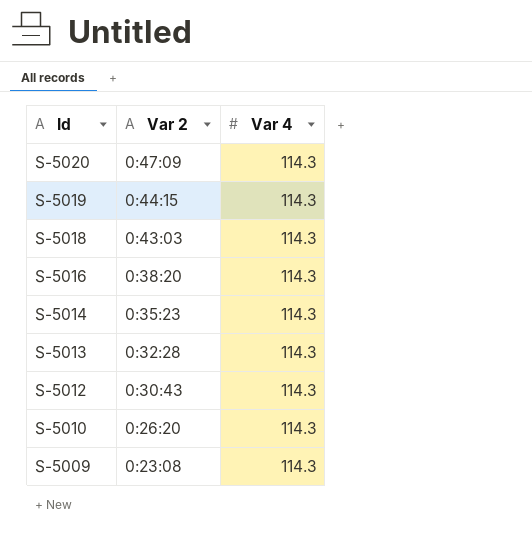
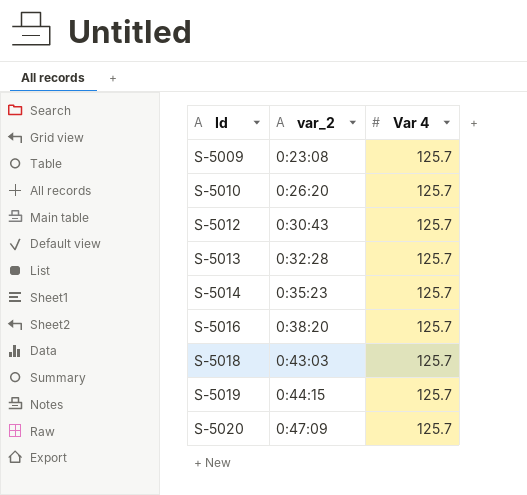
row order: Id descending -> Id ascending
column name: Var 2 -> var_2
S-5009 | Var 4: 114.3 -> 125.7
S-5010 | Var 4: 114.3 -> 125.7
S-5012 | Var 4: 114.3 -> 125.7
S-5013 | Var 4: 114.3 -> 125.7
S-5014 | Var 4: 114.3 -> 125.7
S-5016 | Var 4: 114.3 -> 125.7
S-5018 | Var 4: 114.3 -> 125.7
S-5019 | Var 4: 114.3 -> 125.7
S-5020 | Var 4: 114.3 -> 125.7

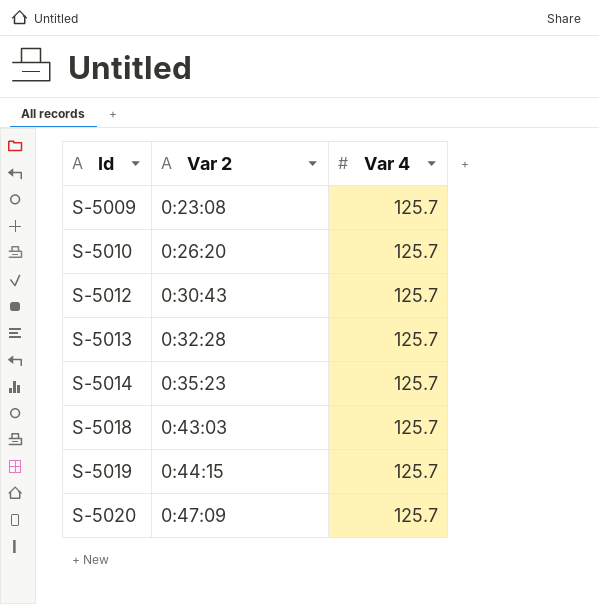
column name: var_2 -> Var 2
row S-5016: 0:38:20 | 125.7 -> none

